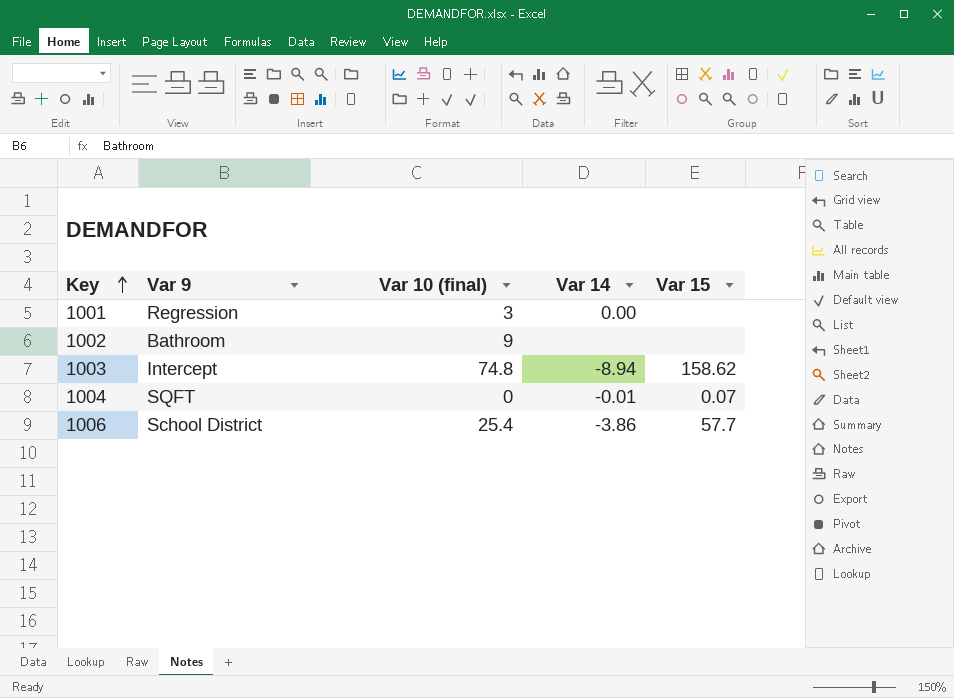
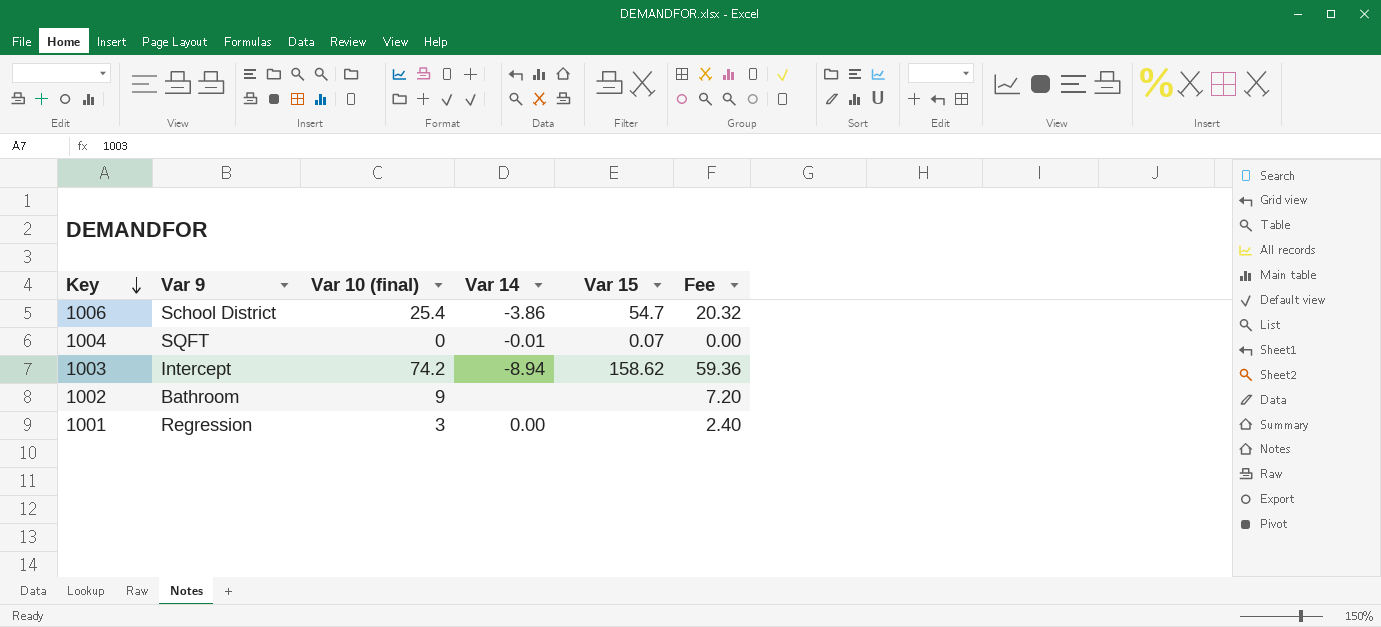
row order: Key ascending -> Key descending
column Fee | formula: none -> [Var 10 (final)] * 0.8
1006 | Var 15: 57.7 -> 54.7
1003 | Var 10 (final): 74.8 -> 74.2

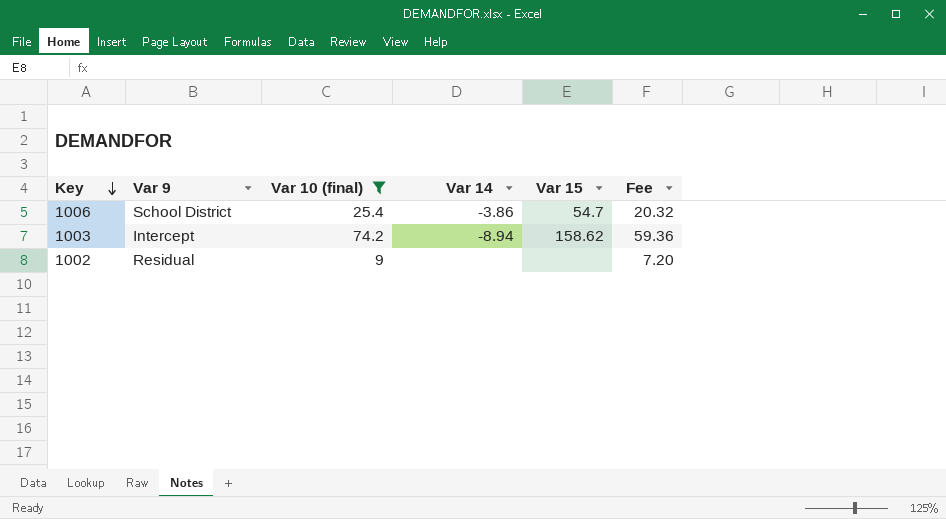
filter: none -> Var 10 (final) >= 9
1002 | Var 9: Bathroom -> Residual

